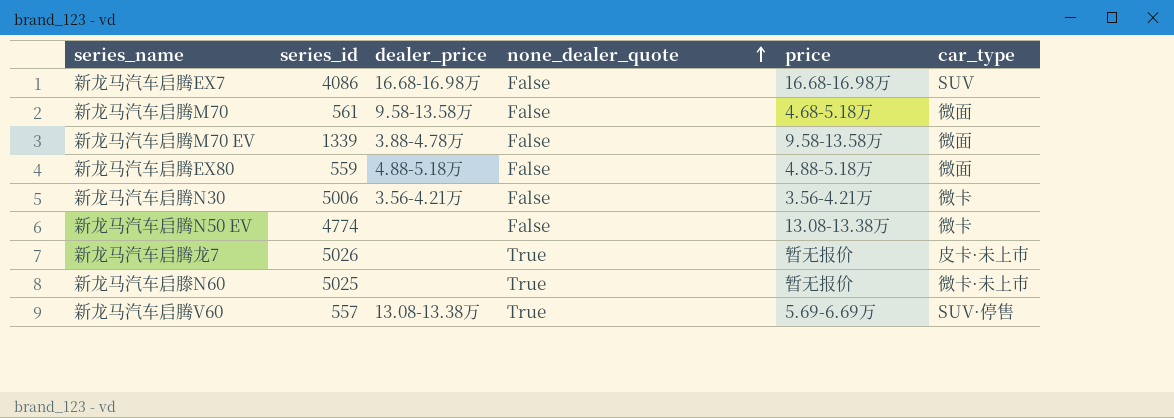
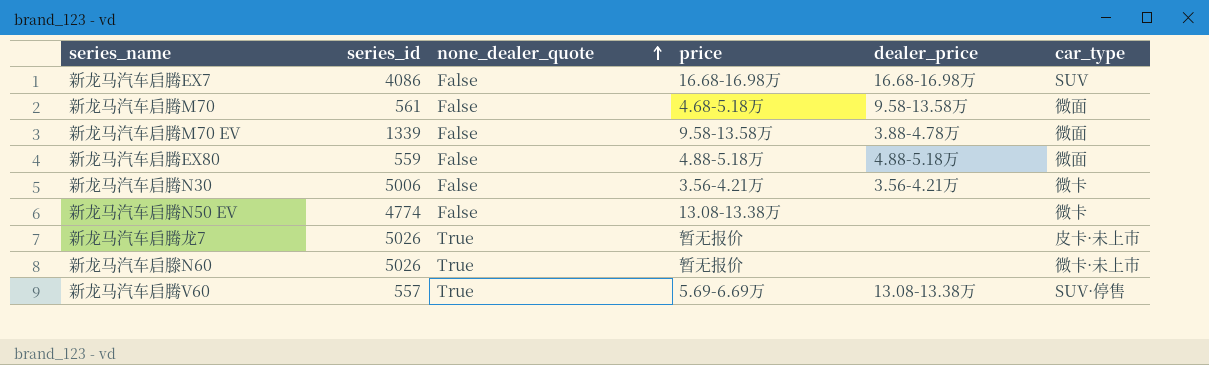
column dealer_price | position: 3 -> 5
新龙马汽车启滕N60 | series_id: 5025 -> 5026

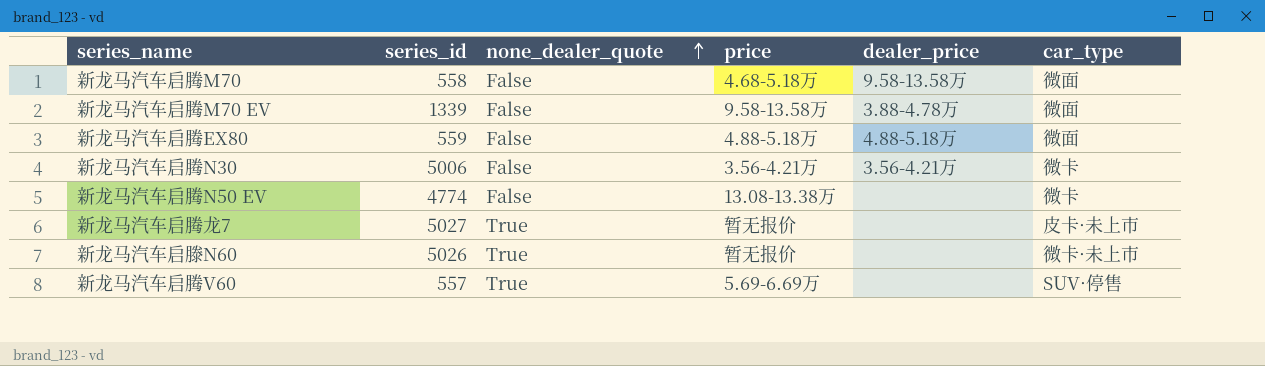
row 新龙马汽车启腾EX7: 4086 | False | 16.68-16.98万 | 16.68-16.98万 | SUV -> none
新龙马汽车启腾M70 | series_id: 561 -> 558
新龙马汽车启腾龙7 | series_id: 5026 -> 5027
新龙马汽车启腾V60 | dealer_price: 13.08-13.38万 -> none

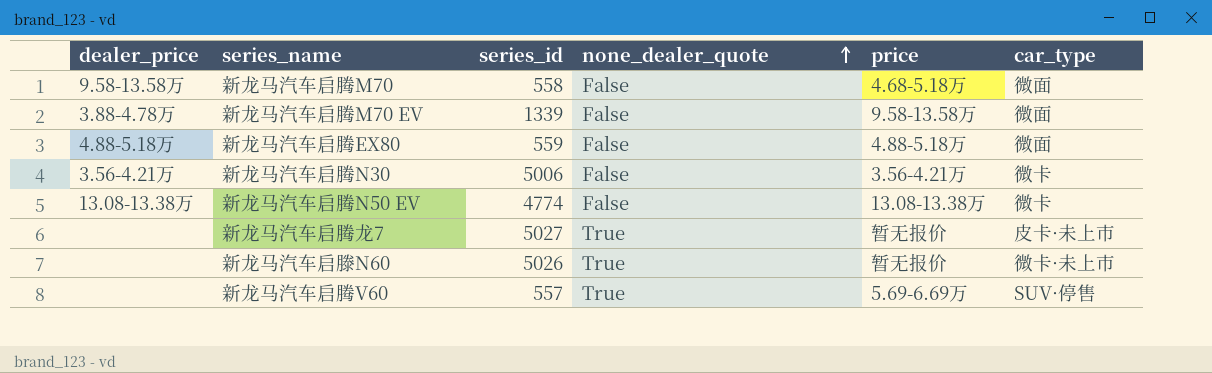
column dealer_price | position: 5 -> 1
新龙马汽车启腾N50 EV | dealer_price: none -> 13.08-13.38万

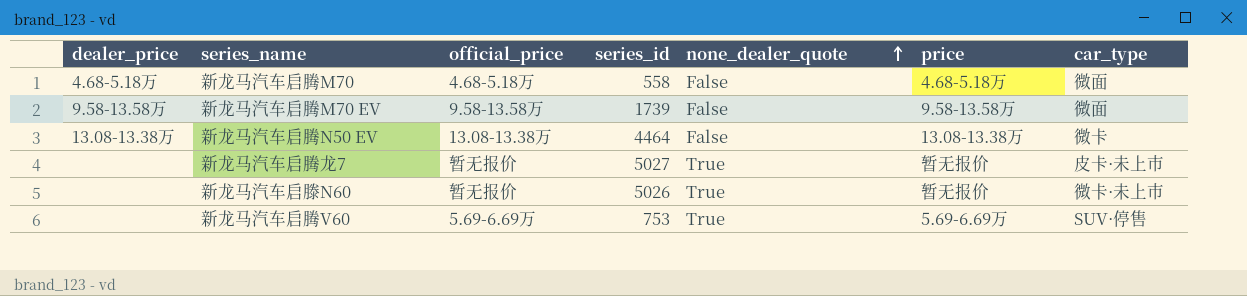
column official_price | position: none -> 3
row 新龙马汽车启腾EX80: 4.88-5.18万 | 559 | False | 4.88-5.18万 | 微面 -> none
row 新龙马汽车启腾N30: 3.56-4.21万 | 5006 | False | 3.56-4.21万 | 微卡 -> none
新龙马汽车启腾M70 | dealer_price: 9.58-13.58万 -> 4.68-5.18万
新龙马汽车启腾M70 EV | dealer_price: 3.88-4.78万 -> 9.58-13.58万
新龙马汽车启腾M70 EV | series_id: 1339 -> 1739
新龙马汽车启腾N50 EV | series_id: 4774 -> 4464
新龙马汽车启腾V60 | series_id: 557 -> 753

